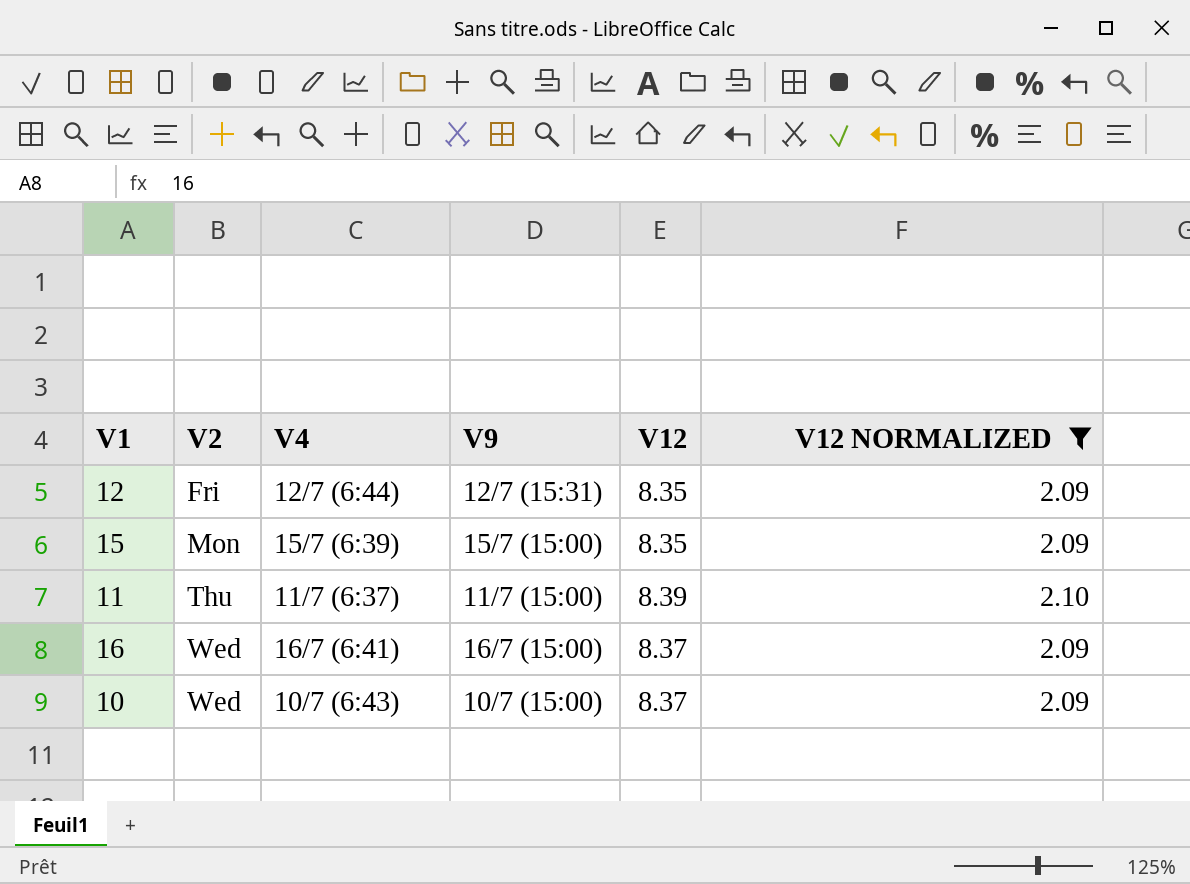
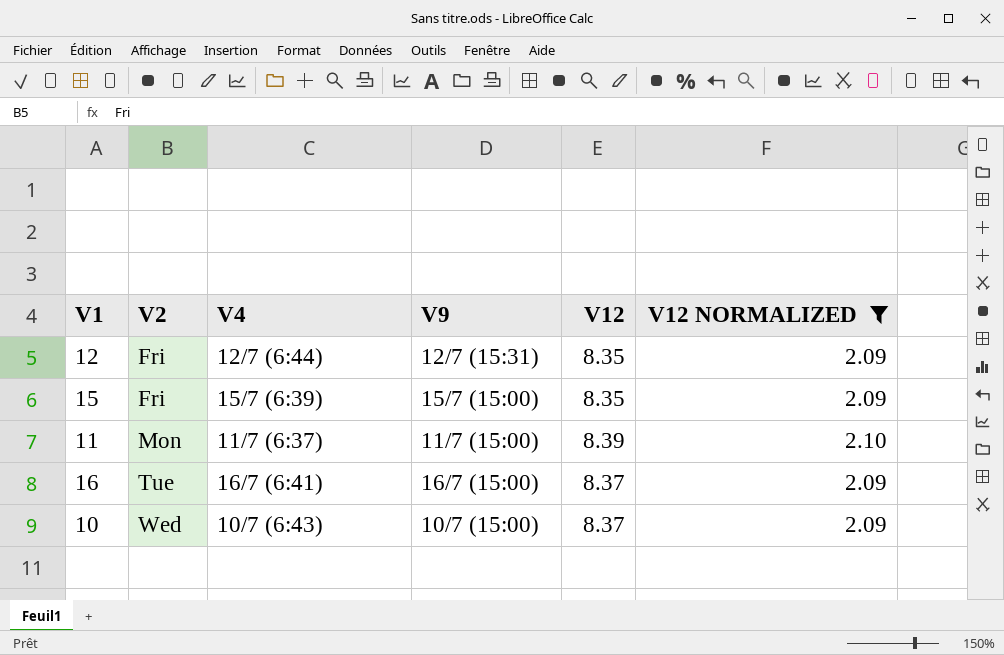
15 | V2: Mon -> Fri
11 | V2: Thu -> Mon
16 | V2: Wed -> Tue

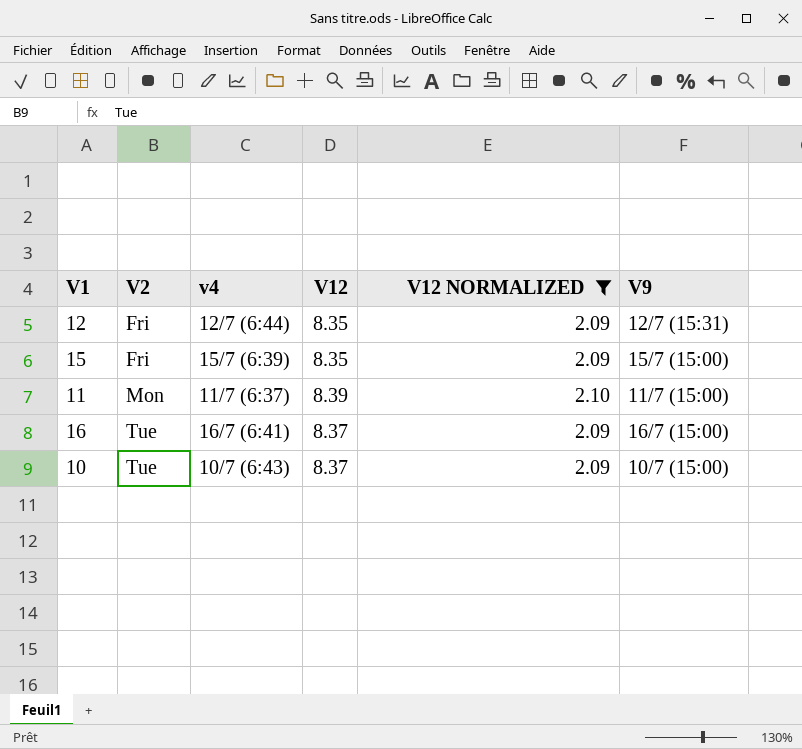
column name: V4 -> v4
column V9 | position: 4 -> 6
10 | V2: Wed -> Tue

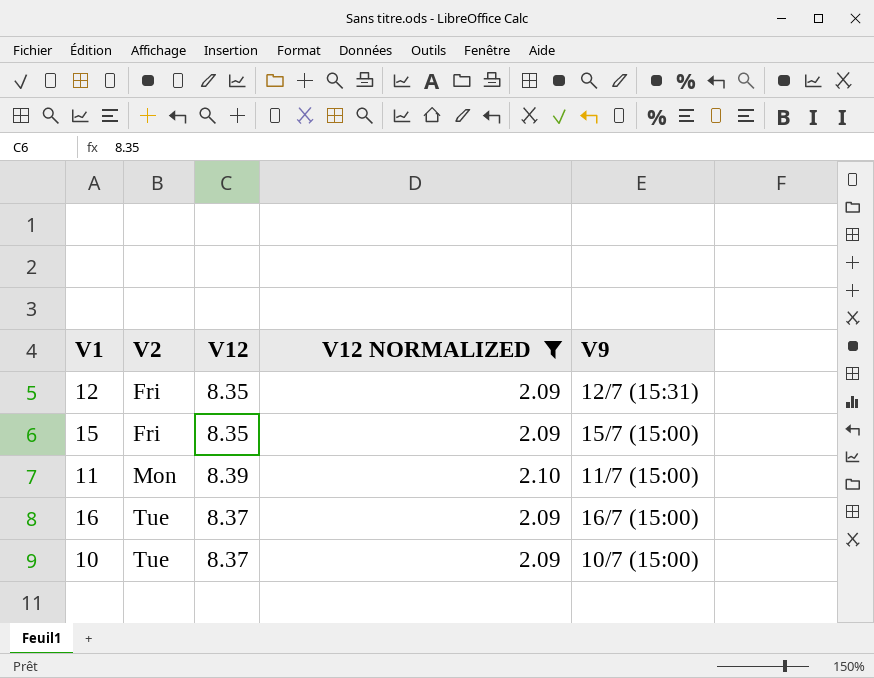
column v4 | position: 3 -> none

